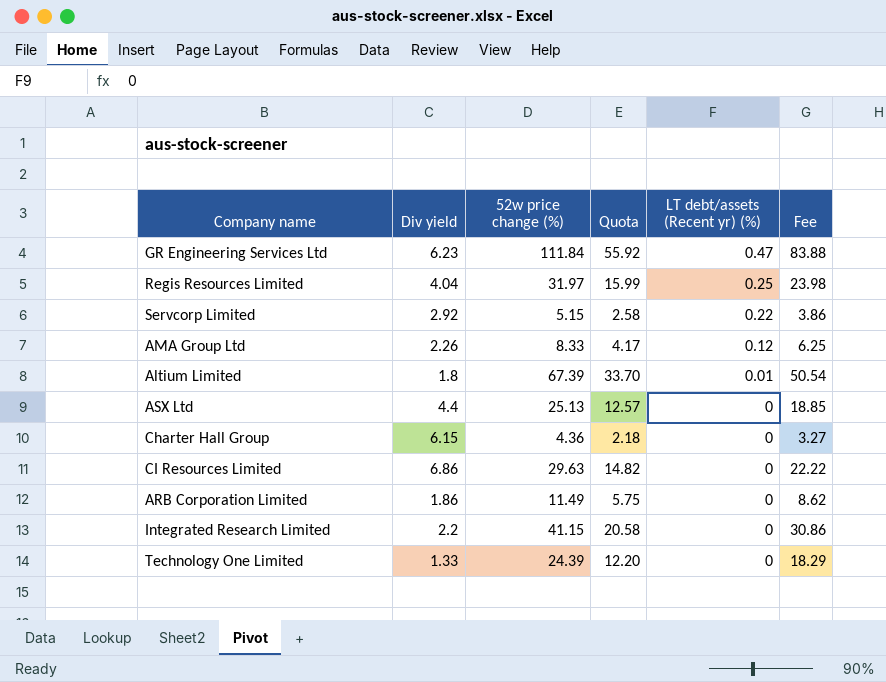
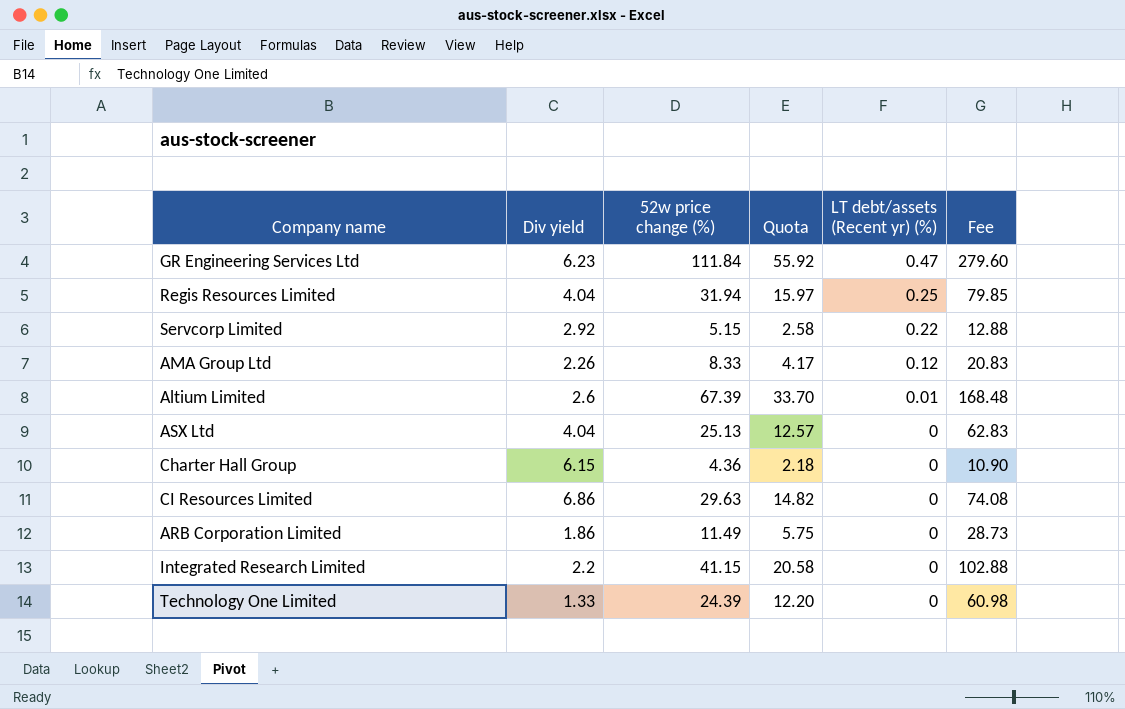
column Fee | formula: [52w price change (%)] * 0.75 -> [52w price change (%)] * 2.5
Regis Resources Limited | 52w price change (%): 31.97 -> 31.94
Regis Resources Limited | Quota: 15.99 -> 15.97
Altium Limited | Div yield: 1.8 -> 2.6
ASX Ltd | Div yield: 4.4 -> 4.04

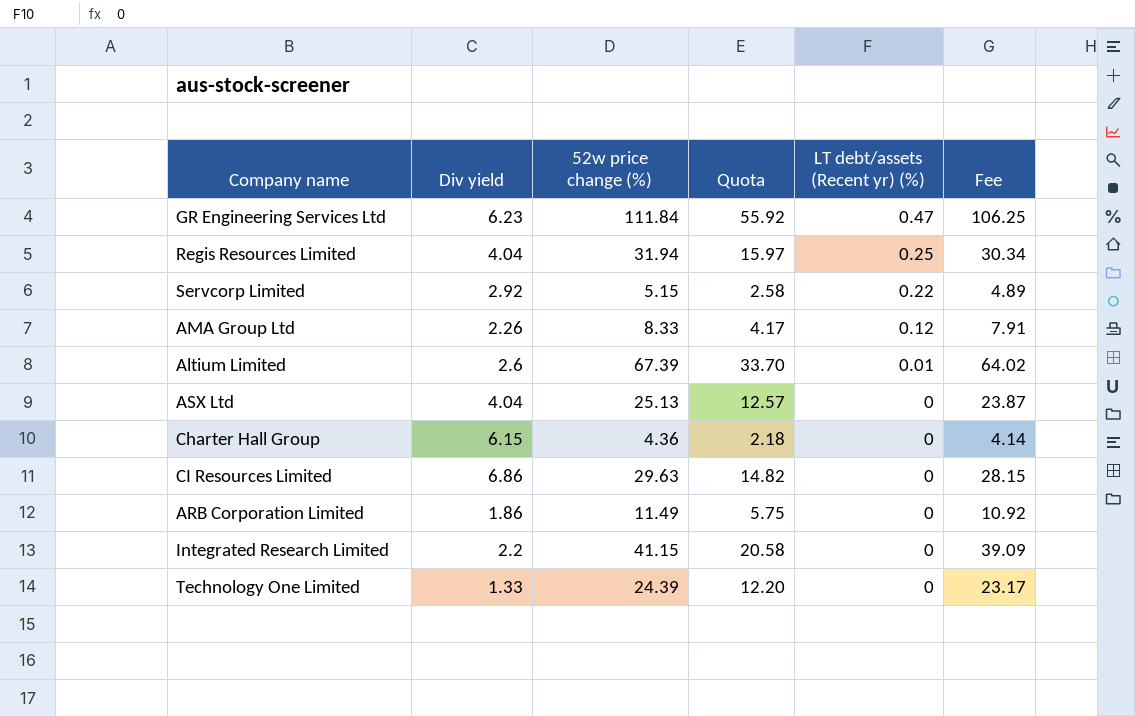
column Fee | formula: [52w price change (%)] * 2.5 -> [52w price change (%)] * 0.95

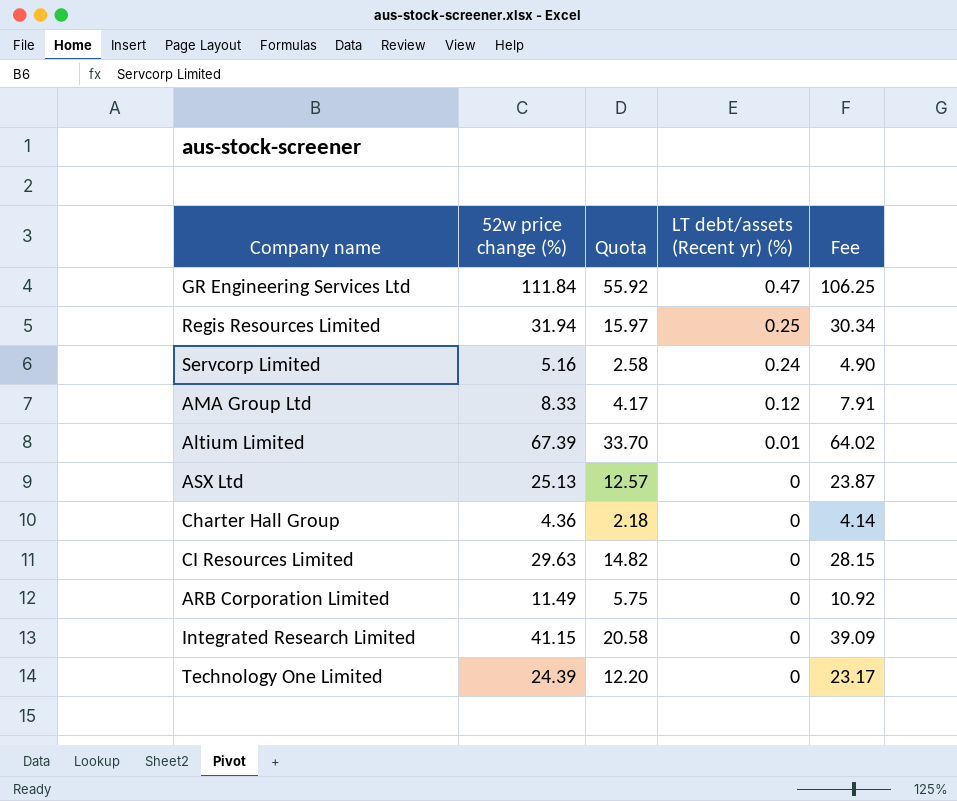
column Div yield | position: 2 -> none
Servcorp Limited | 52w price change (%): 5.15 -> 5.16
Servcorp Limited | LT debt/assets (Recent yr) (%): 0.22 -> 0.24
Servcorp Limited | Fee: 4.89 -> 4.90

